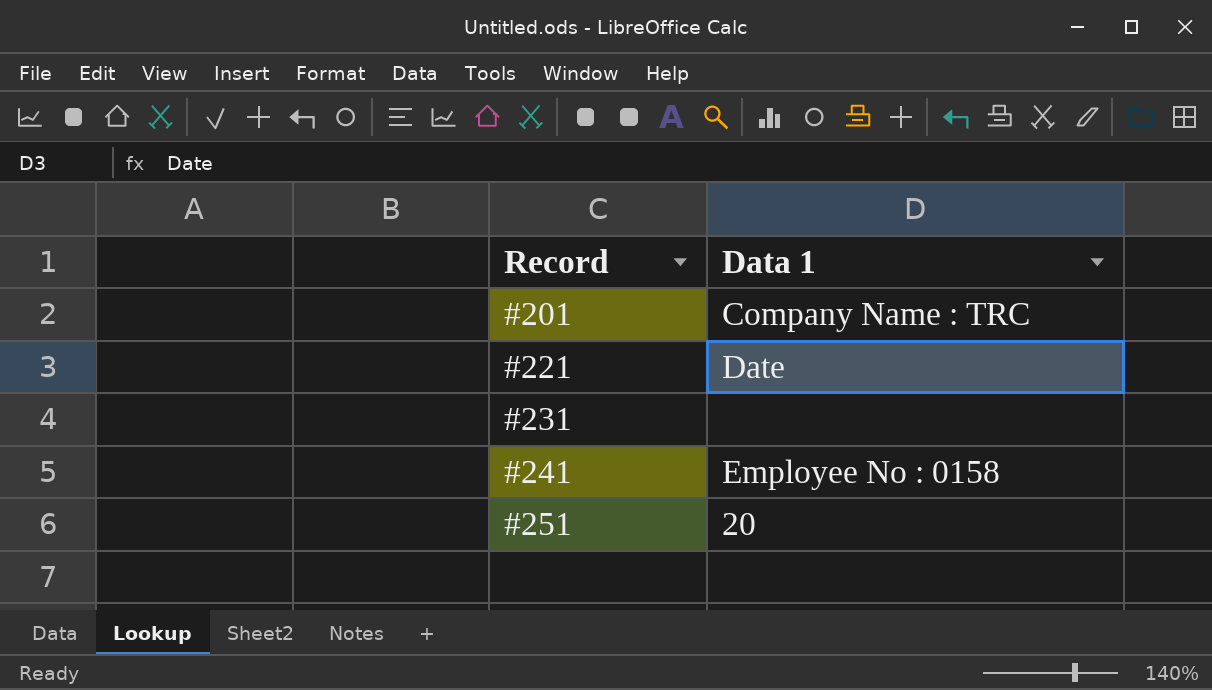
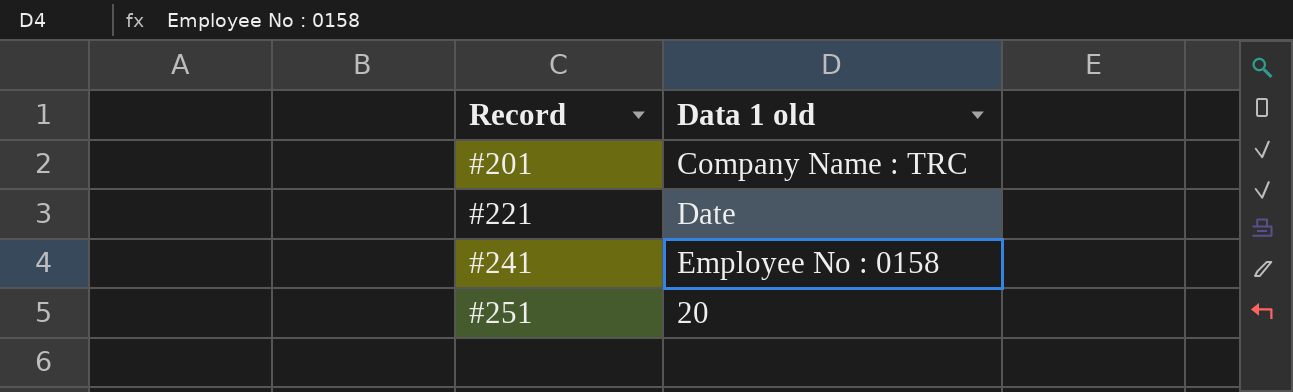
column name: Data 1 -> Data 1 old
row #231: none -> none

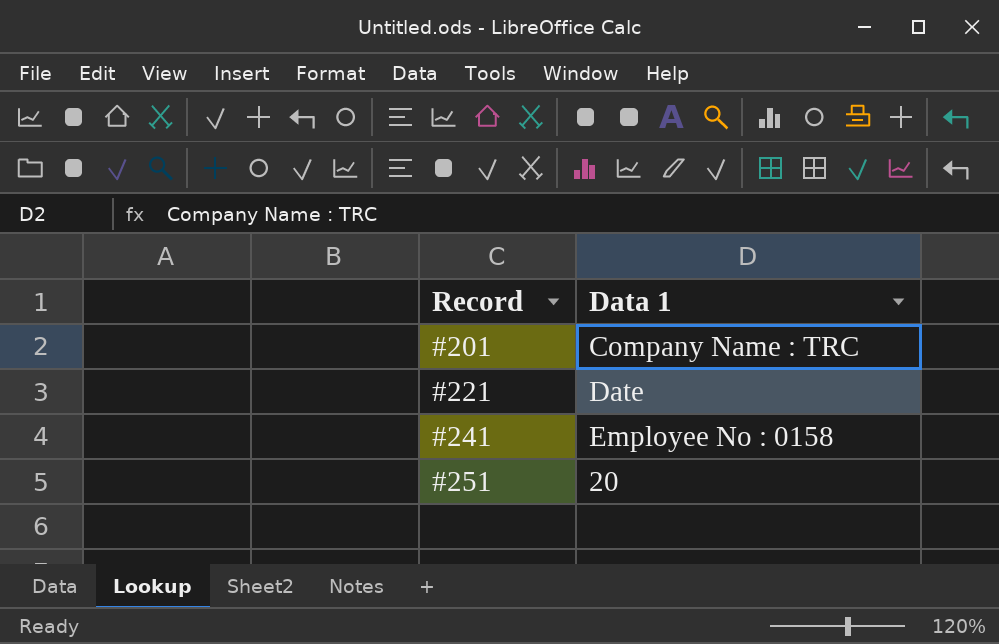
column name: Data 1 old -> Data 1

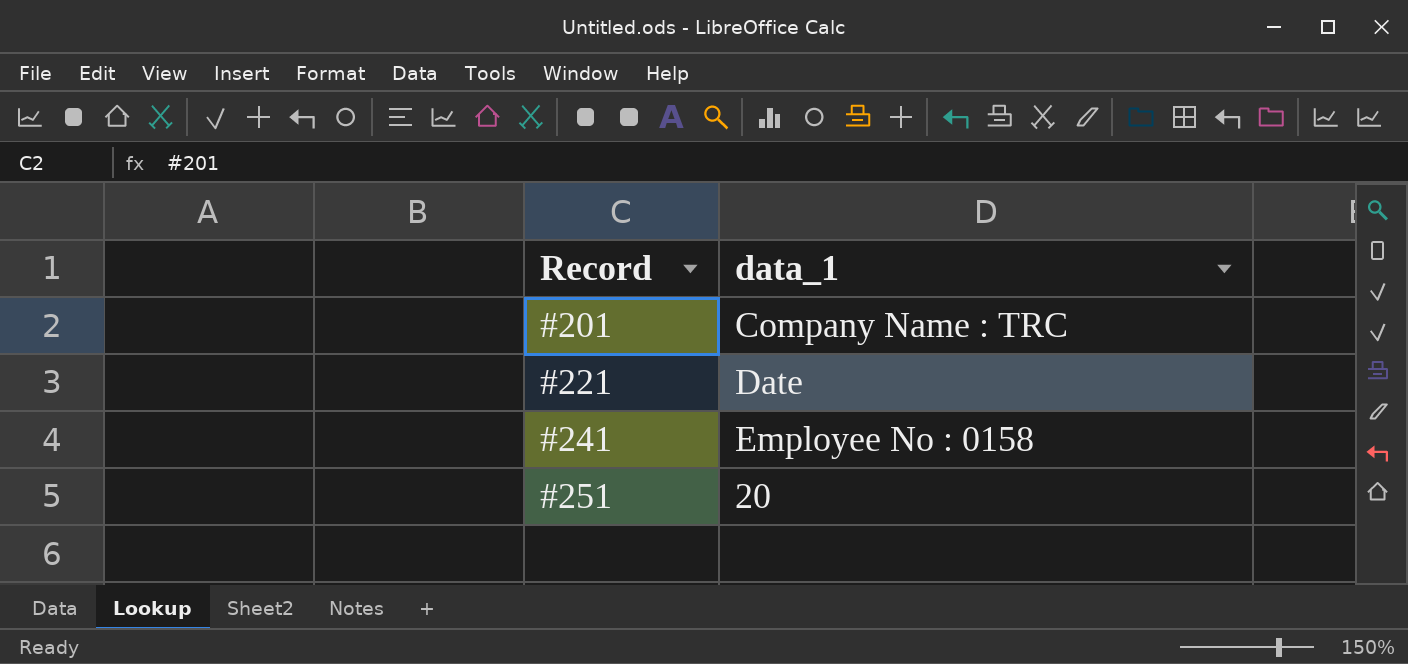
column name: Data 1 -> data_1

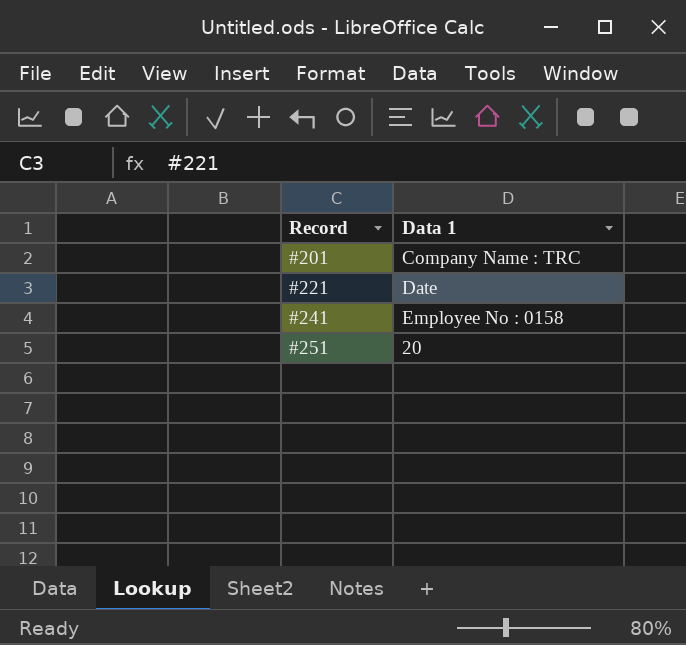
column name: data_1 -> Data 1

